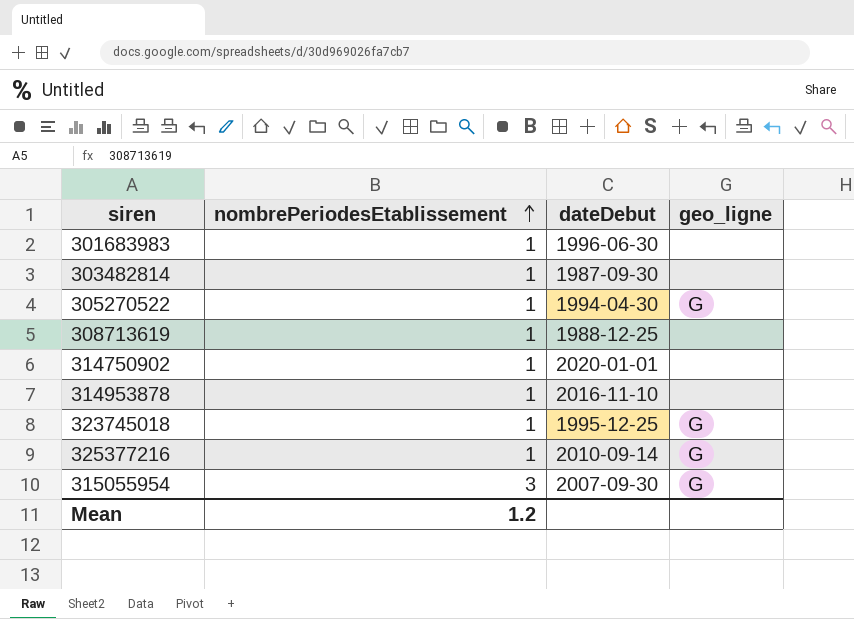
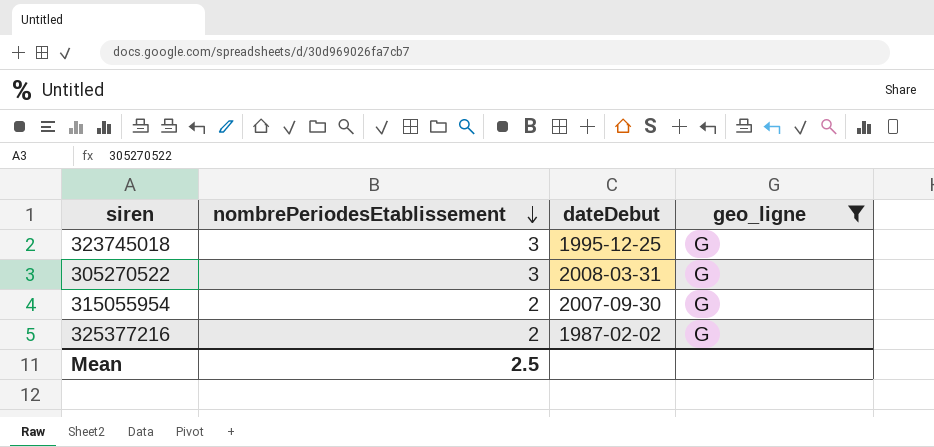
filter: none -> geo_ligne = G
row order: nombrePeriodesEtablissement ascending -> nombrePeriodesEtablissement descending
323745018 | nombrePeriodesEtablissement: 1 -> 3
305270522 | nombrePeriodesEtablissement: 1 -> 3
305270522 | dateDebut: 1994-04-30 -> 2008-03-31
315055954 | nombrePeriodesEtablissement: 3 -> 2
325377216 | nombrePeriodesEtablissement: 1 -> 2
325377216 | dateDebut: 2010-09-14 -> 1987-02-02
Mean | nombrePeriodesEtablissement: 1.2 -> 2.5

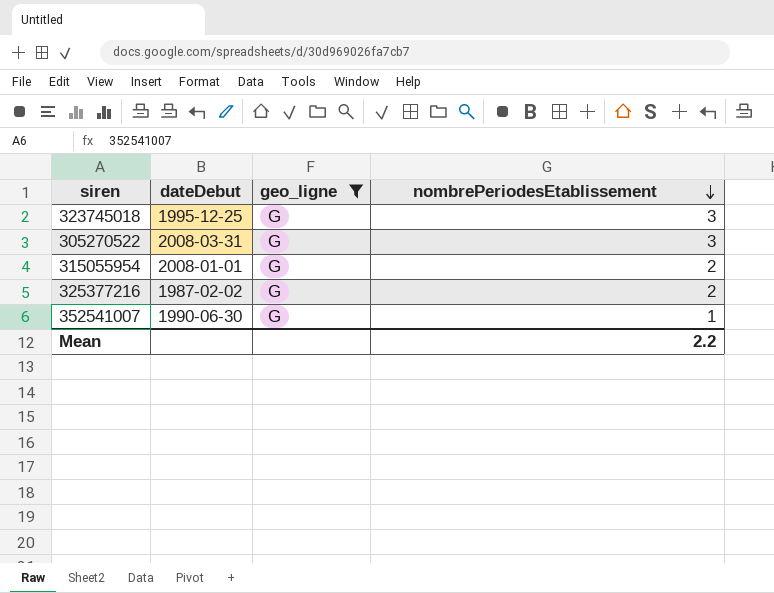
column nombrePeriodesEtablissement | position: 2 -> 4
315055954 | dateDebut: 2007-09-30 -> 2008-01-01
row 352541007: none -> 1990-06-30 | G | 1
Mean | nombrePeriodesEtablissement: 2.5 -> 2.2

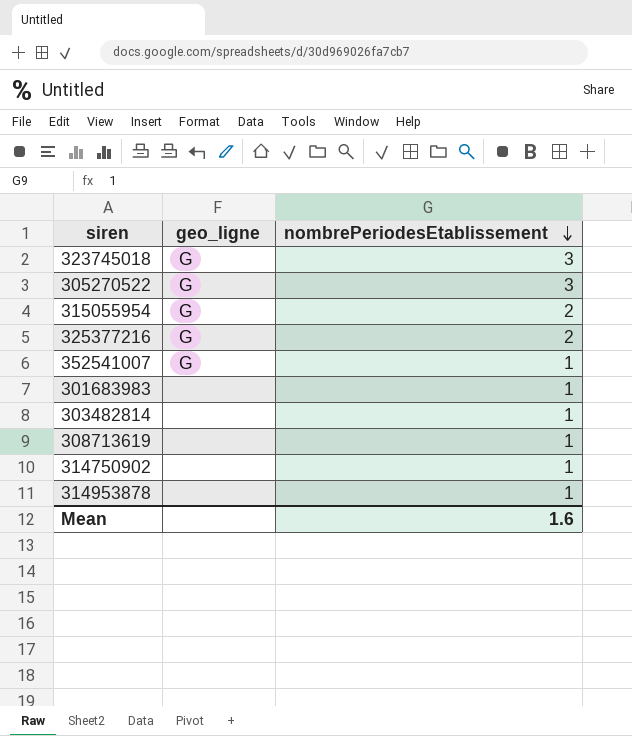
filter: geo_ligne = G -> none
column dateDebut | position: 2 -> none
Mean | nombrePeriodesEtablissement: 2.2 -> 1.6

